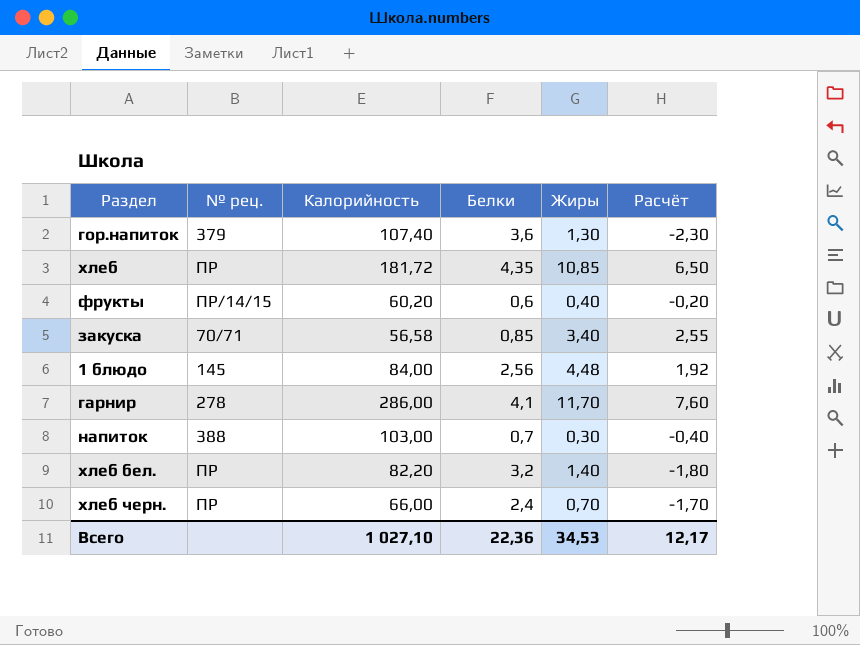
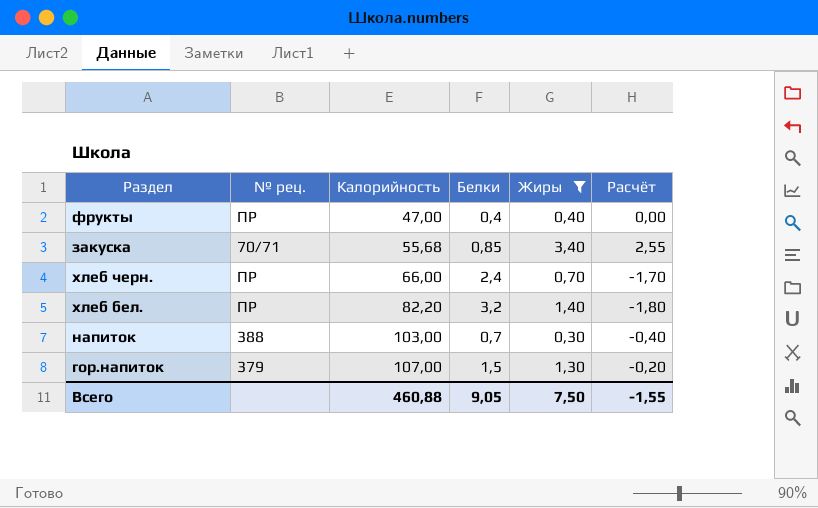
filter: none -> Жиры <= 3,40
row order: none -> Калорийность ascending
фрукты | № рец.: ПР/14/15 -> ПР
фрукты | Калорийность: 60,20 -> 47,00
фрукты | Белки: 0,6 -> 0,4
фрукты | Расчёт: -0,20 -> 0,00
закуска | Калорийность: 56,58 -> 55,68
гор.напиток | Калорийность: 107,40 -> 107,00
гор.напиток | Белки: 3,6 -> 1,5
гор.напиток | Расчёт: -2,30 -> -0,20
Всего | Калорийность: 1 027,10 -> 460,88
Всего | Белки: 22,36 -> 9,05
Всего | Жиры: 34,53 -> 7,50
Всего | Расчёт: 12,17 -> -1,55

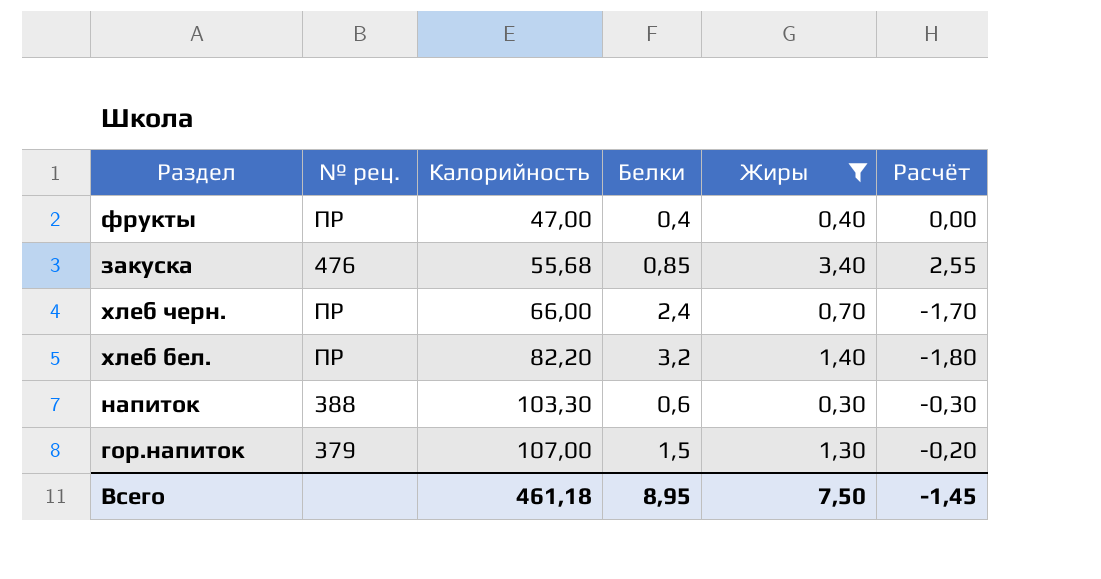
закуска | № рец.: 70/71 -> 476
напиток | Калорийность: 103,00 -> 103,30
напиток | Белки: 0,7 -> 0,6
напиток | Расчёт: -0,40 -> -0,30
Всего | Калорийность: 460,88 -> 461,18
Всего | Белки: 9,05 -> 8,95
Всего | Расчёт: -1,55 -> -1,45

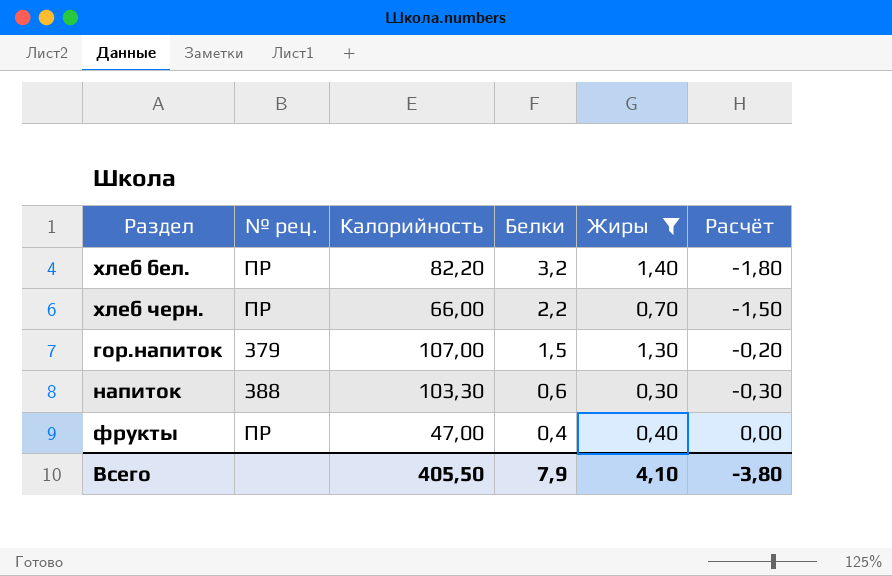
row order: Калорийность ascending -> Белки descending
row закуска: 476 | 55,68 | 0,85 | 3,40 | 2,55 -> none
хлеб черн. | Белки: 2,4 -> 2,2
хлеб черн. | Расчёт: -1,70 -> -1,50
Всего | Калорийность: 461,18 -> 405,50
Всего | Белки: 8,95 -> 7,9
Всего | Жиры: 7,50 -> 4,10
Всего | Расчёт: -1,45 -> -3,80

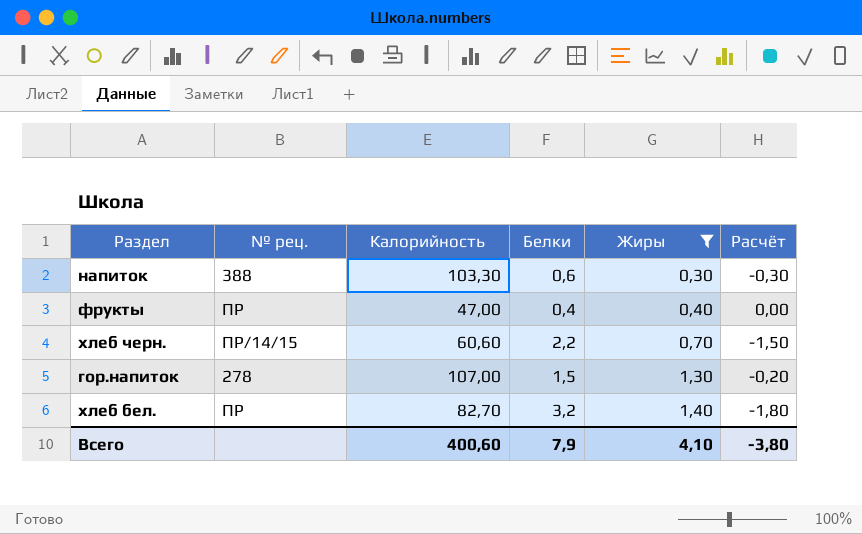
row order: Белки descending -> Жиры ascending
хлеб черн. | № рец.: ПР -> ПР/14/15
хлеб черн. | Калорийность: 66,00 -> 60,60
гор.напиток | № рец.: 379 -> 278
хлеб бел. | Калорийность: 82,20 -> 82,70
Всего | Калорийность: 405,50 -> 400,60

